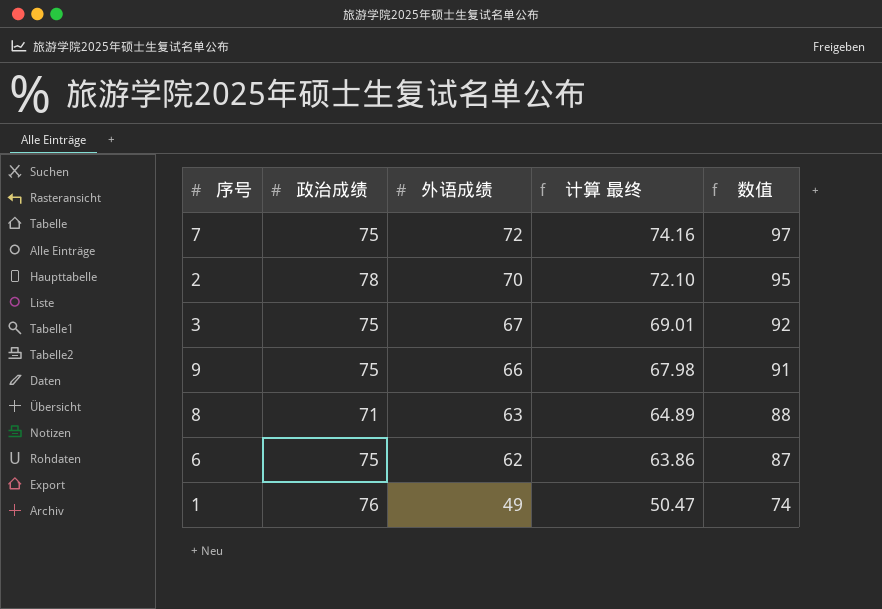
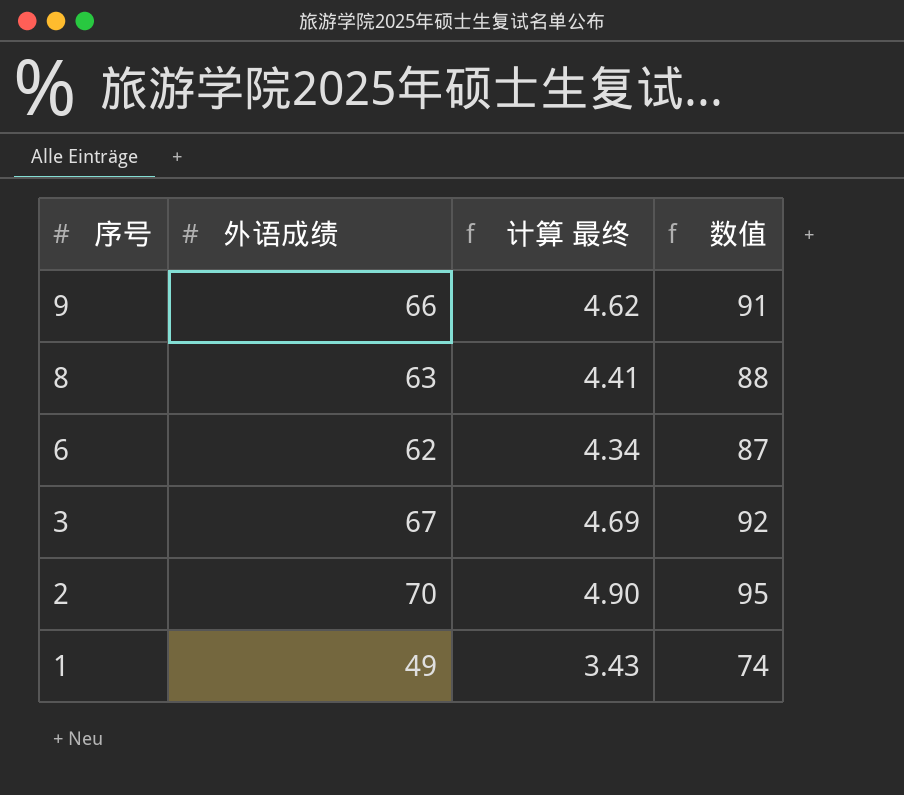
row order: 外语成绩 descending -> 序号 descending
column 政治成绩 | position: 2 -> none
column 计算 最终 | formula: [外语成绩] * 1.03 -> [外语成绩] * 0.07
row 7: 75 | 72 | 74.16 | 97 -> none

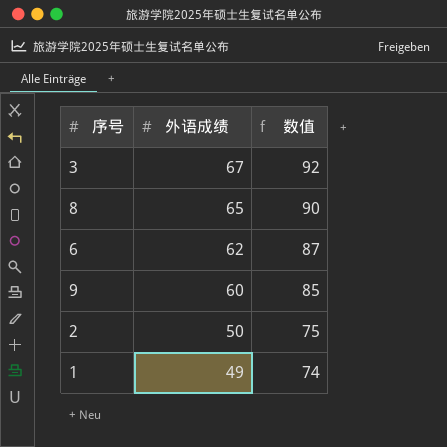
row order: 序号 descending -> 外语成绩 descending
column 计算 最终 | formula: [外语成绩] * 0.07 -> none
8 | 外语成绩: 63 -> 65
8 | 数值: 88 -> 90
9 | 外语成绩: 66 -> 60
9 | 数值: 91 -> 85
2 | 外语成绩: 70 -> 50
2 | 数值: 95 -> 75

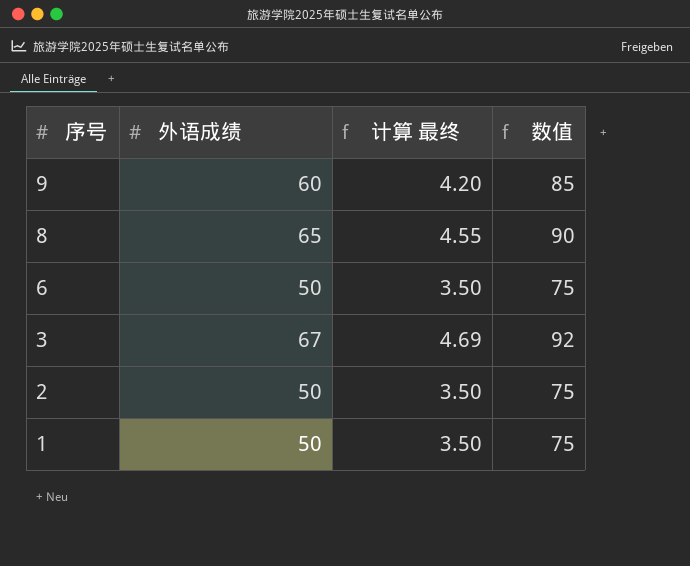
row order: 外语成绩 descending -> 序号 descending
column 计算 最终 | formula: none -> [外语成绩] * 0.07
6 | 外语成绩: 62 -> 50
6 | 数值: 87 -> 75
1 | 外语成绩: 49 -> 50
1 | 数值: 74 -> 75

